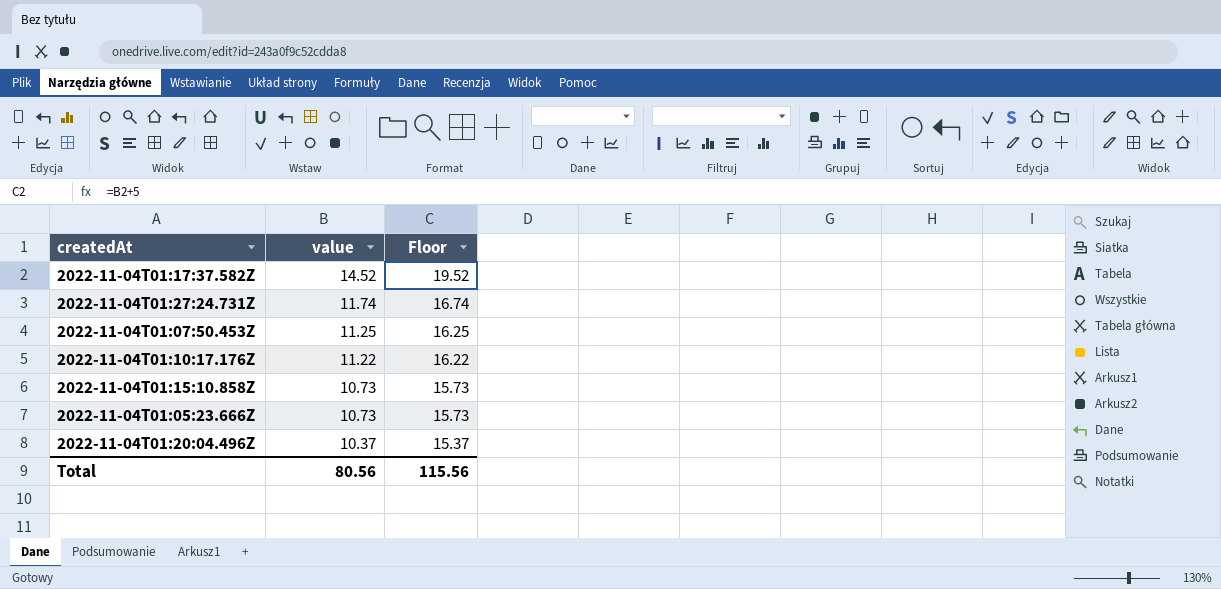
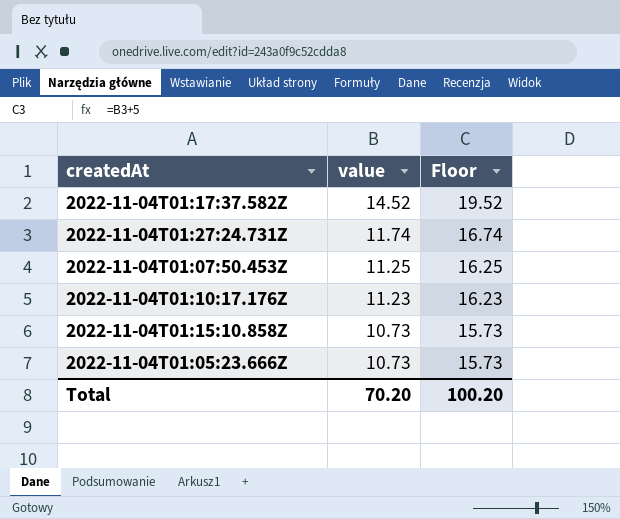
row 2022-11-04T01:20:04.496Z: 10.37 | 15.37 -> none
2022-11-04T01:10:17.176Z | value: 11.22 -> 11.23
2022-11-04T01:10:17.176Z | Floor: 16.22 -> 16.23
Total | value: 80.56 -> 70.20
Total | Floor: 115.56 -> 100.20

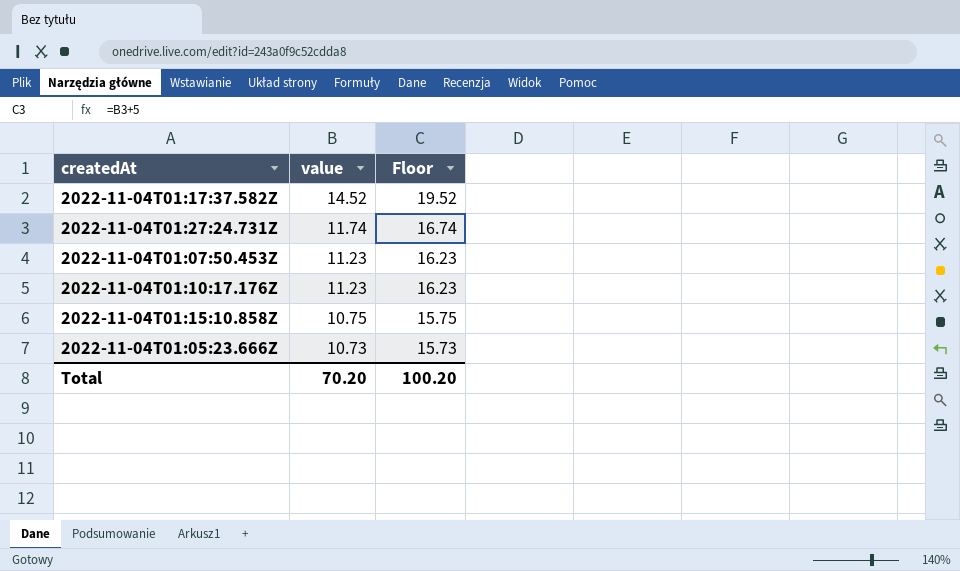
2022-11-04T01:07:50.453Z | value: 11.25 -> 11.23
2022-11-04T01:07:50.453Z | Floor: 16.25 -> 16.23
2022-11-04T01:15:10.858Z | value: 10.73 -> 10.75
2022-11-04T01:15:10.858Z | Floor: 15.73 -> 15.75

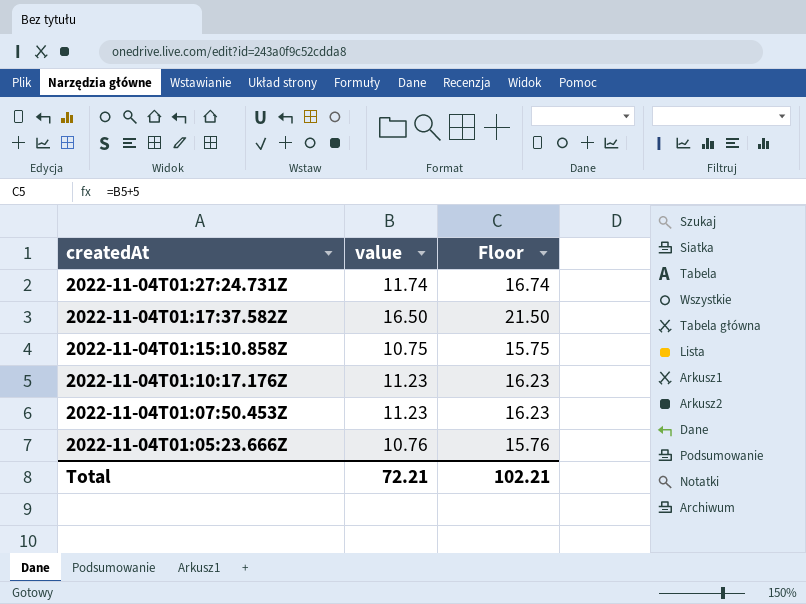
row order: value descending -> createdAt descending
2022-11-04T01:17:37.582Z | value: 14.52 -> 16.50
2022-11-04T01:17:37.582Z | Floor: 19.52 -> 21.50
2022-11-04T01:05:23.666Z | value: 10.73 -> 10.76
2022-11-04T01:05:23.666Z | Floor: 15.73 -> 15.76
Total | value: 70.20 -> 72.21
Total | Floor: 100.20 -> 102.21

